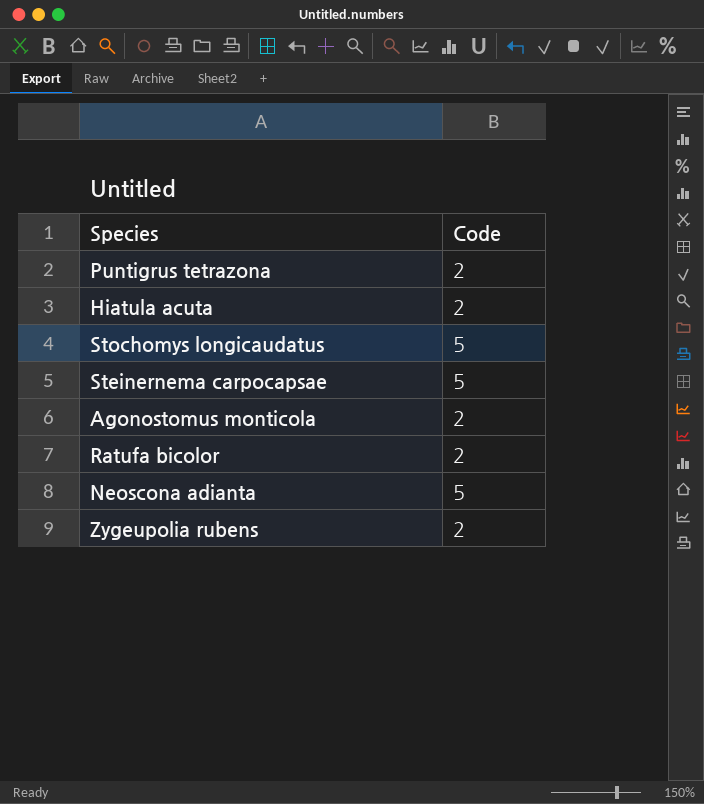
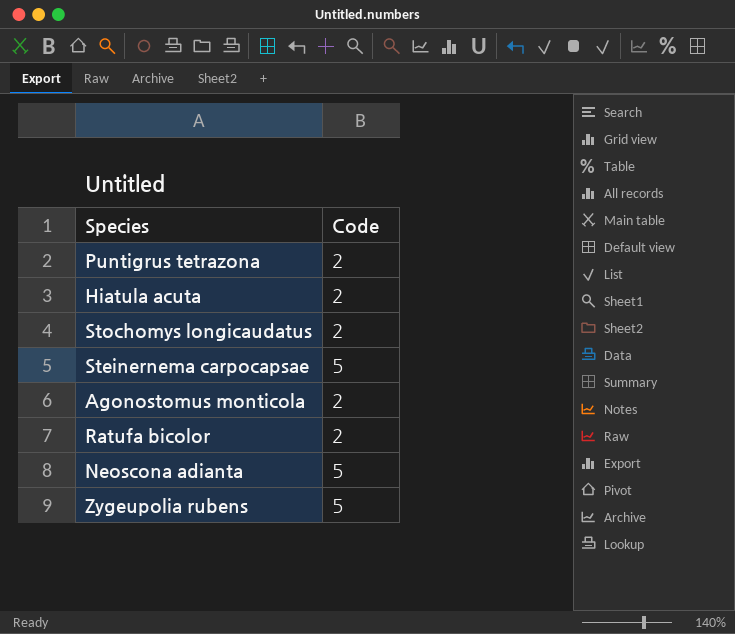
Stochomys longicaudatus | Code: 5 -> 2
Zygeupolia rubens | Code: 2 -> 5

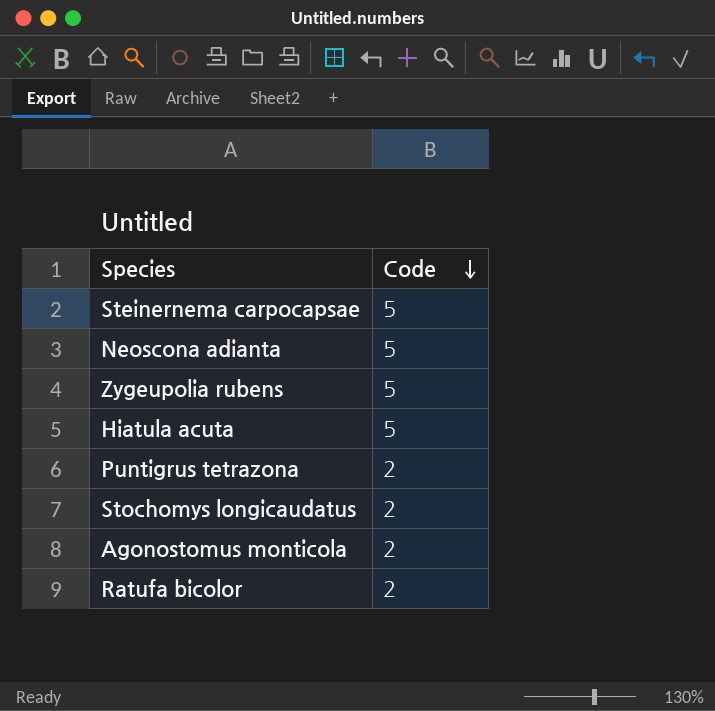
row order: none -> Code descending
Hiatula acuta | Code: 2 -> 5

